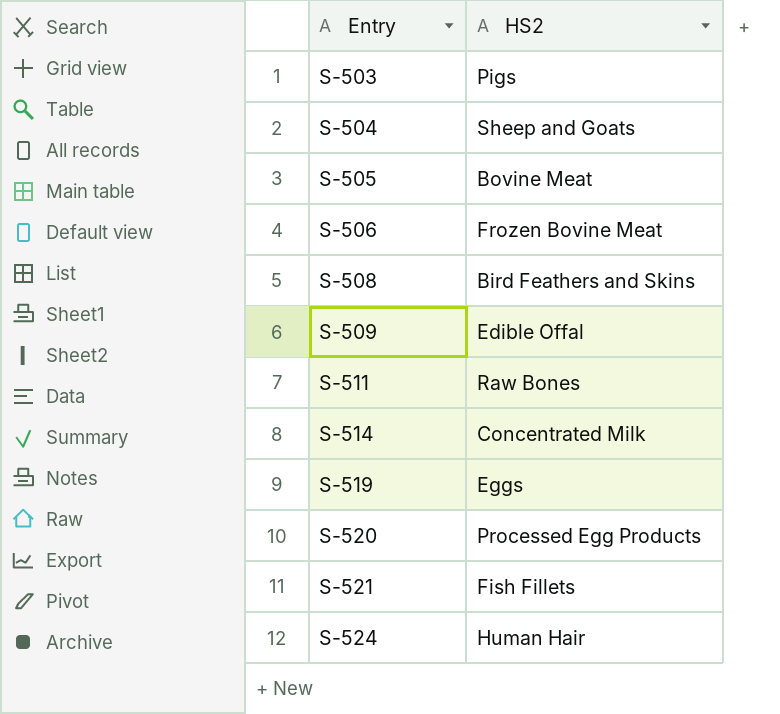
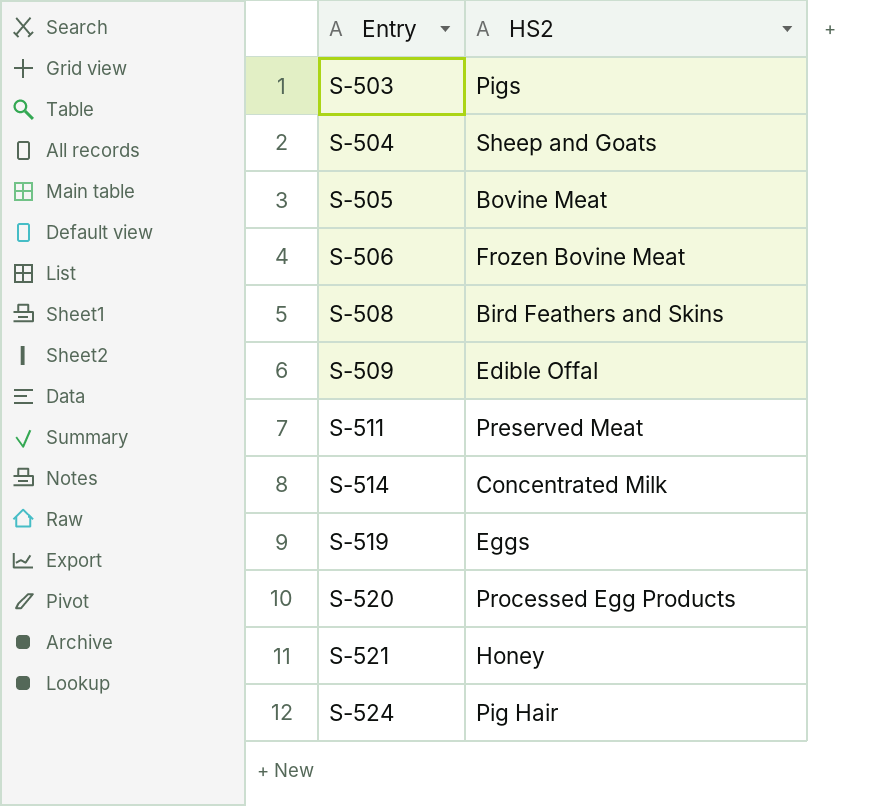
S-511 | HS2: Raw Bones -> Preserved Meat
S-521 | HS2: Fish Fillets -> Honey
S-524 | HS2: Human Hair -> Pig Hair

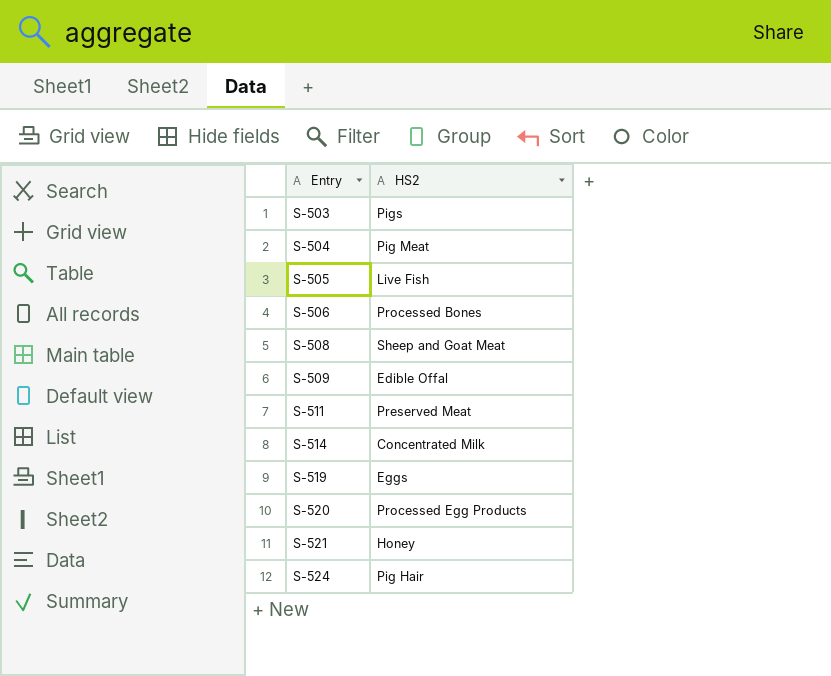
S-504 | HS2: Sheep and Goats -> Pig Meat
S-505 | HS2: Bovine Meat -> Live Fish
S-506 | HS2: Frozen Bovine Meat -> Processed Bones
S-508 | HS2: Bird Feathers and Skins -> Sheep and Goat Meat

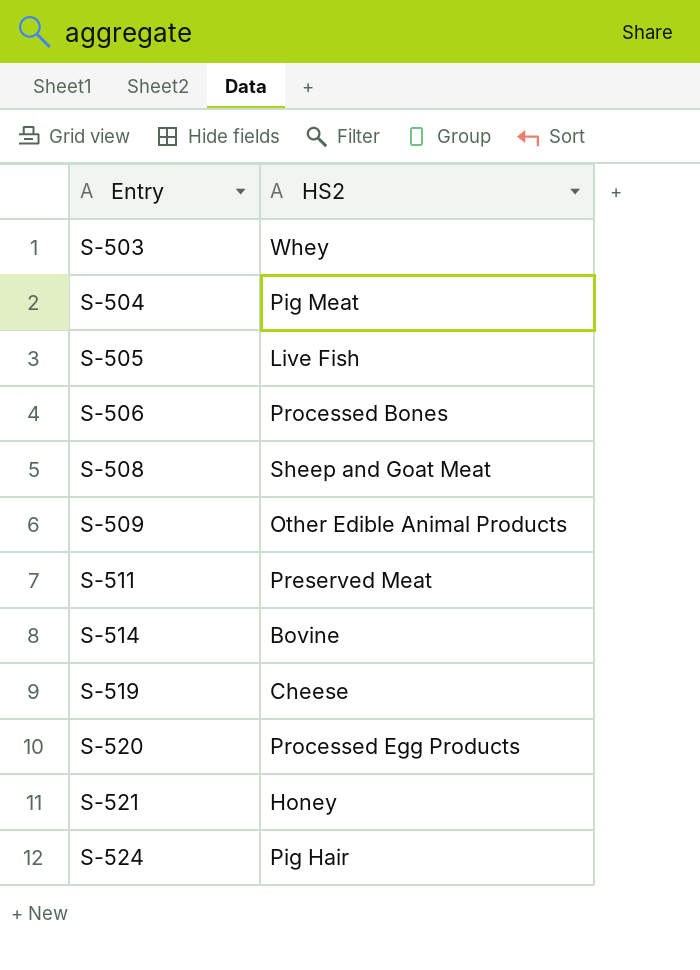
S-503 | HS2: Pigs -> Whey
S-509 | HS2: Edible Offal -> Other Edible Animal Products
S-514 | HS2: Concentrated Milk -> Bovine
S-519 | HS2: Eggs -> Cheese

